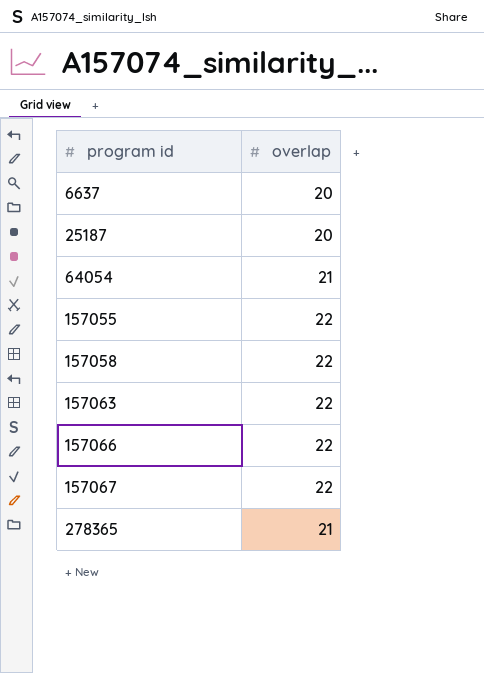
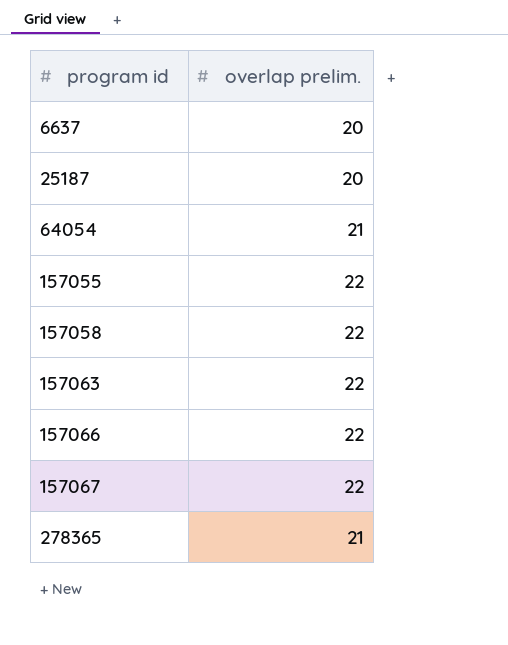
column name: overlap -> overlap prelim.

